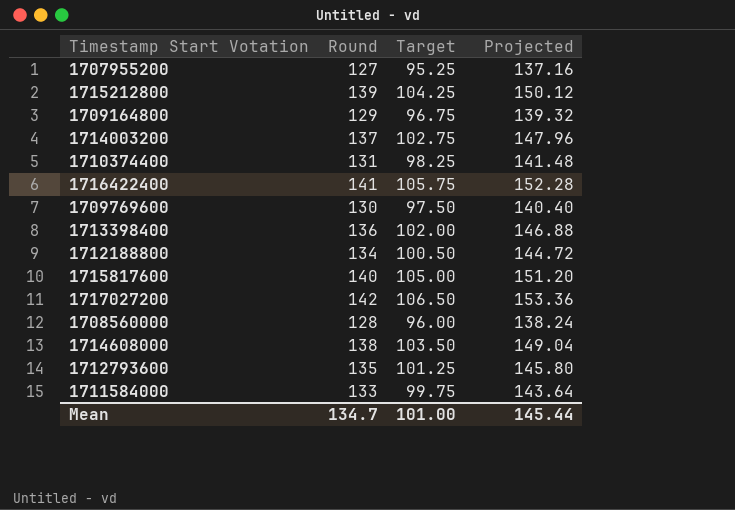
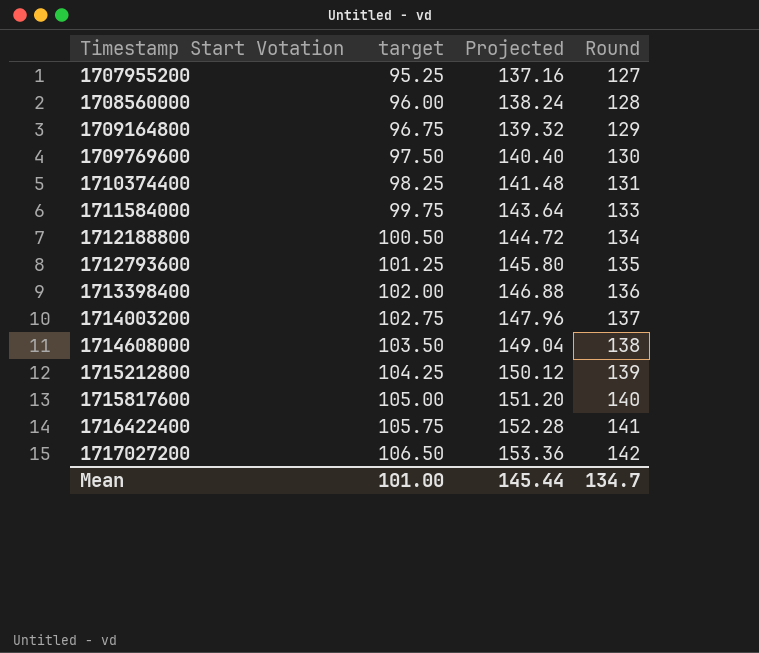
row order: none -> Timestamp Start Votation ascending
column name: Target -> target
column Round | position: 2 -> 4

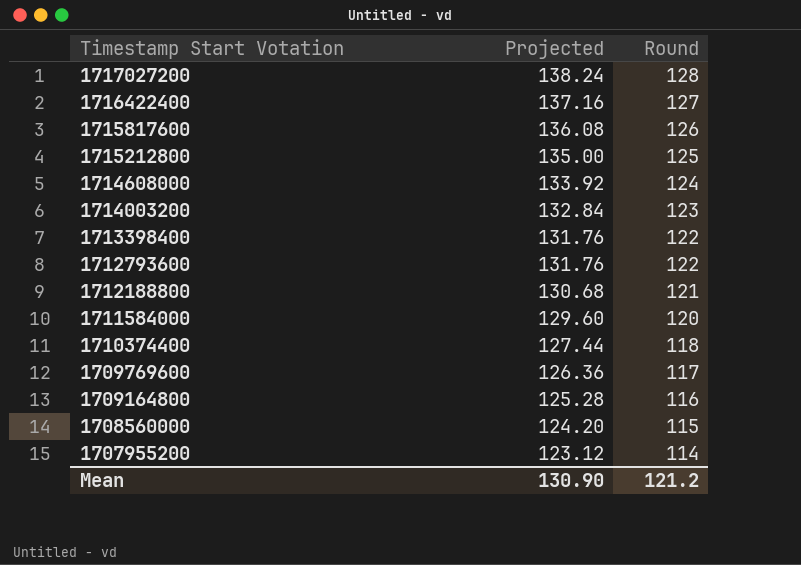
row order: Timestamp Start Votation ascending -> Timestamp Start Votation descending
column target | formula: [Round] * 0.75 -> none
1717027200 | Projected: 153.36 -> 138.24
1717027200 | Round: 142 -> 128
1716422400 | Projected: 152.28 -> 137.16
1716422400 | Round: 141 -> 127
1715817600 | Projected: 151.20 -> 136.08
1715817600 | Round: 140 -> 126
1715212800 | Projected: 150.12 -> 135.00
1715212800 | Round: 139 -> 125
1714608000 | Projected: 149.04 -> 133.92
1714608000 | Round: 138 -> 124
1714003200 | Projected: 147.96 -> 132.84
1714003200 | Round: 137 -> 123
1713398400 | Projected: 146.88 -> 131.76
1713398400 | Round: 136 -> 122
1712793600 | Projected: 145.80 -> 131.76
1712793600 | Round: 135 -> 122
1712188800 | Projected: 144.72 -> 130.68
1712188800 | Round: 134 -> 121
1711584000 | Projected: 143.64 -> 129.60
1711584000 | Round: 133 -> 120
1710374400 | Projected: 141.48 -> 127.44
1710374400 | Round: 131 -> 118
1709769600 | Projected: 140.40 -> 126.36
1709769600 | Round: 130 -> 117
1709164800 | Projected: 139.32 -> 125.28
1709164800 | Round: 129 -> 116
1708560000 | Projected: 138.24 -> 124.20
1708560000 | Round: 128 -> 115
1707955200 | Projected: 137.16 -> 123.12
1707955200 | Round: 127 -> 114
Mean | Projected: 145.44 -> 130.90
Mean | Round: 134.7 -> 121.2

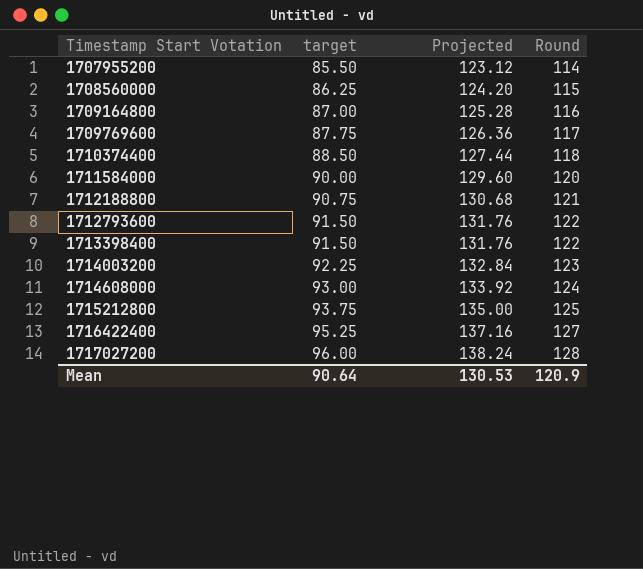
row order: Timestamp Start Votation descending -> Timestamp Start Votation ascending
column target | formula: none -> [Round] * 0.75
row 1715817600: 136.08 | 126 -> none
Mean | Projected: 130.90 -> 130.53
Mean | Round: 121.2 -> 120.9

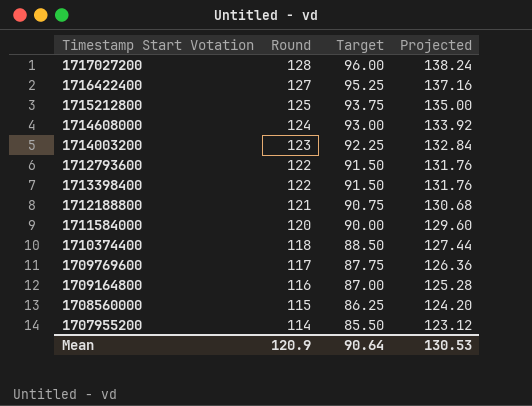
row order: Timestamp Start Votation ascending -> Round descending
column Round | position: 4 -> 2
column name: target -> Target

